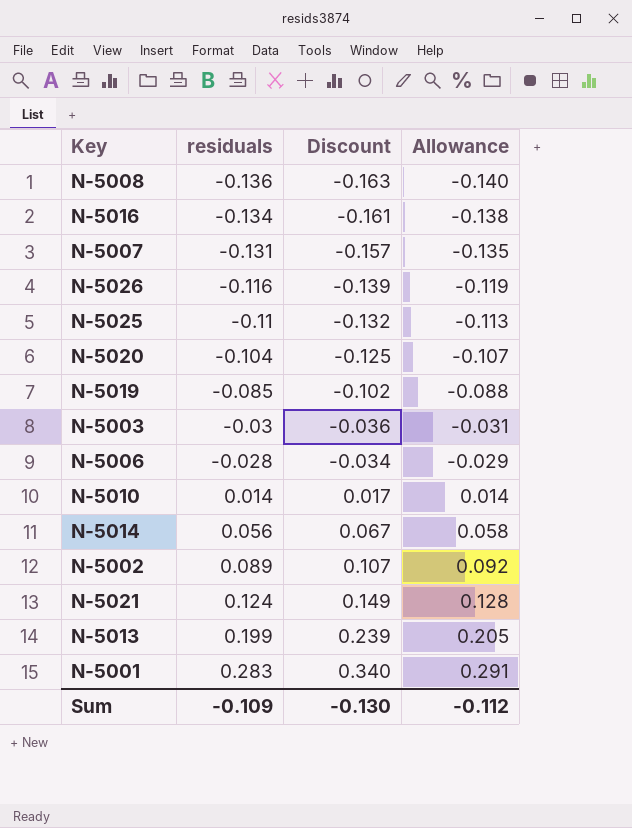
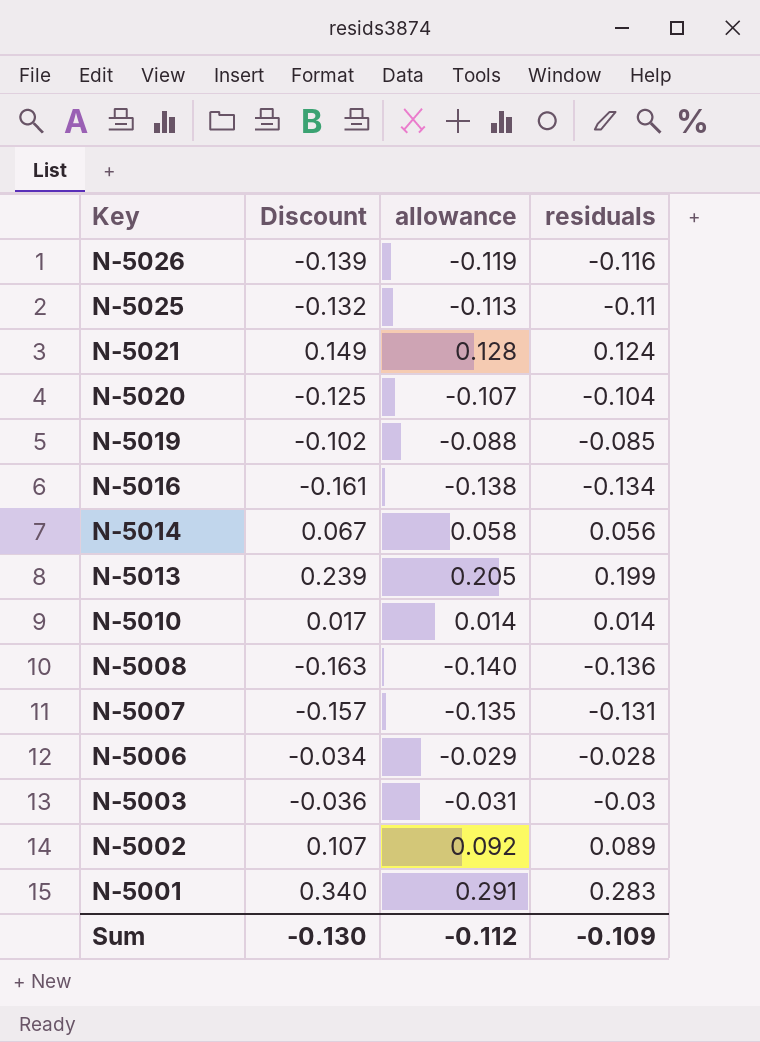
row order: residuals ascending -> Key descending
column name: Allowance -> allowance
column residuals | position: 2 -> 4

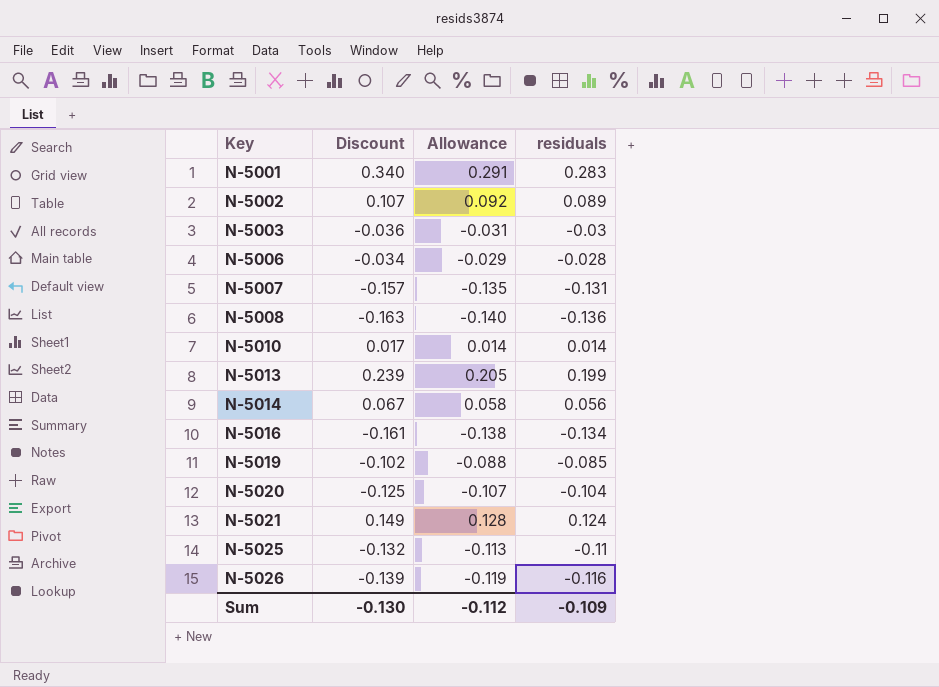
row order: Key descending -> Key ascending
column name: allowance -> Allowance

